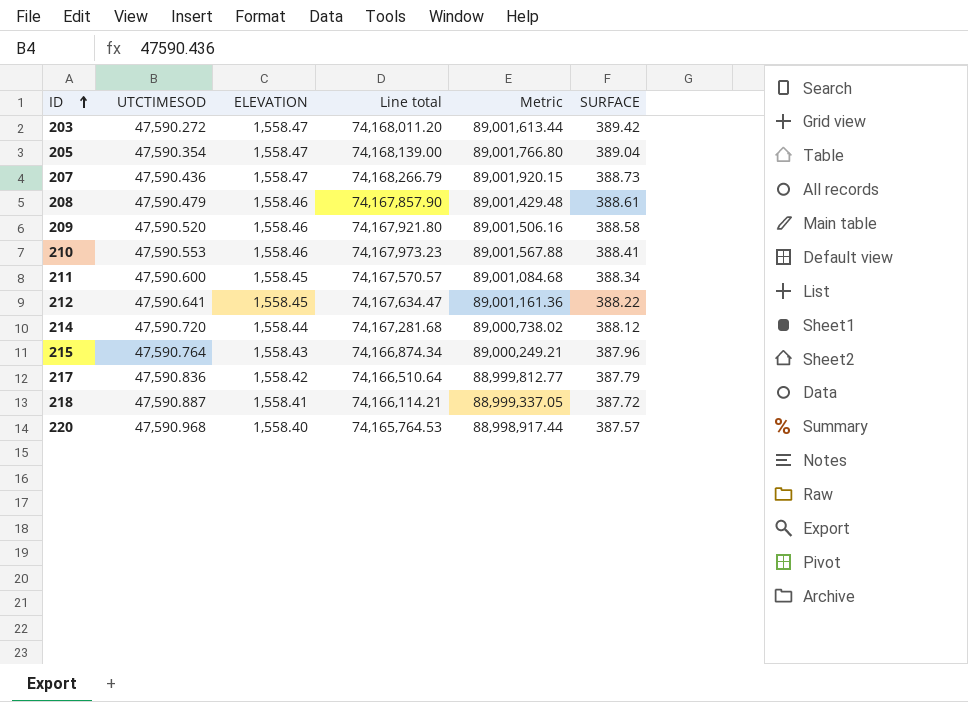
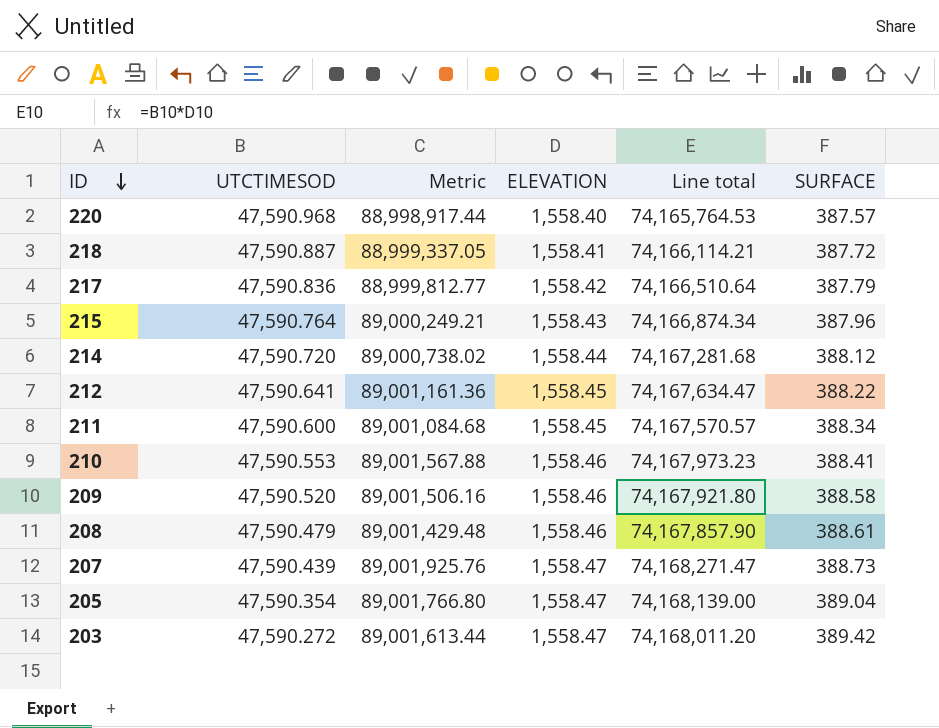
row order: ID ascending -> ID descending
column Metric | position: 5 -> 3
207 | UTCTIMESOD: 47,590.436 -> 47,590.439
207 | Metric: 89,001,920.15 -> 89,001,925.76
207 | Line total: 74,168,266.79 -> 74,168,271.47

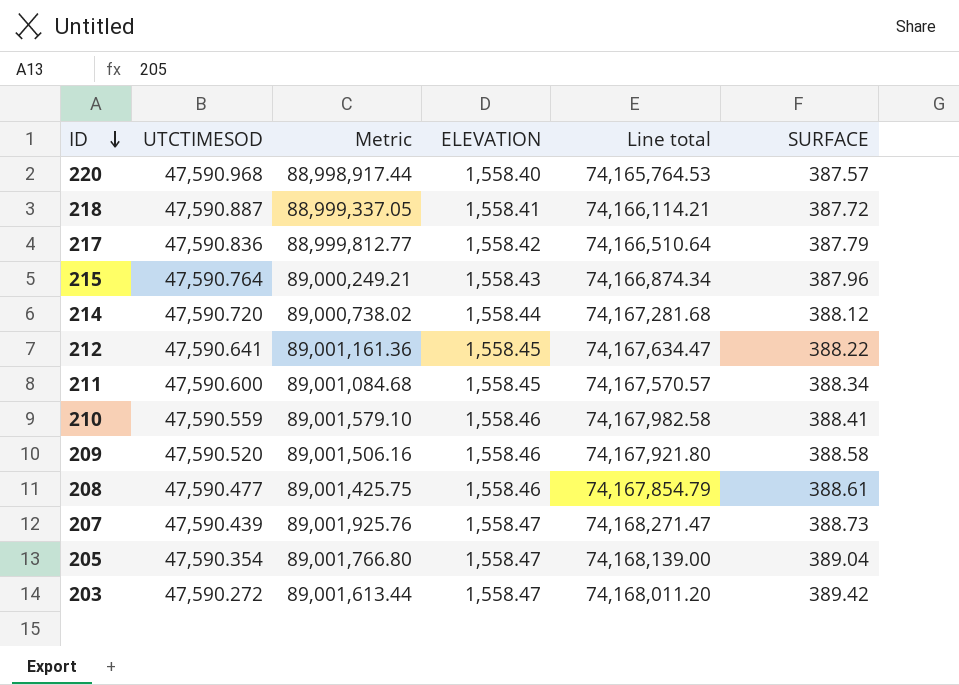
210 | UTCTIMESOD: 47,590.553 -> 47,590.559
210 | Metric: 89,001,567.88 -> 89,001,579.10
210 | Line total: 74,167,973.23 -> 74,167,982.58
208 | UTCTIMESOD: 47,590.479 -> 47,590.477
208 | Metric: 89,001,429.48 -> 89,001,425.75
208 | Line total: 74,167,857.90 -> 74,167,854.79

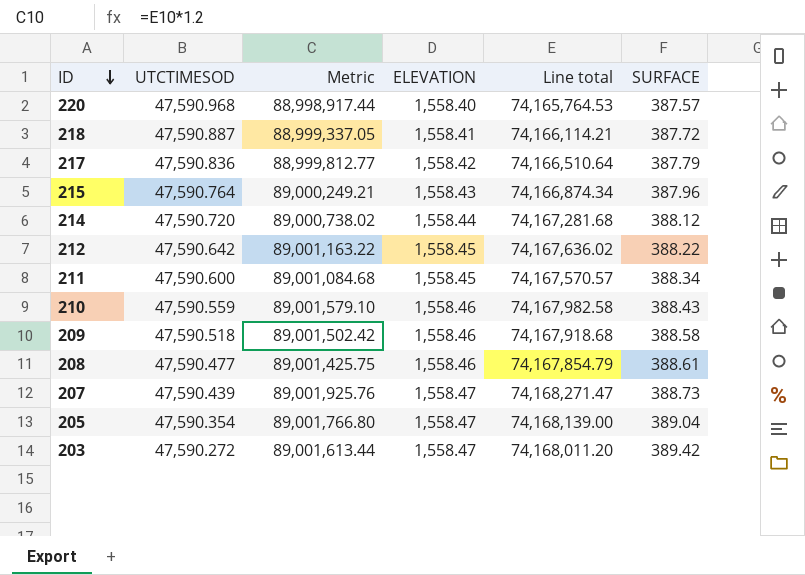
212 | UTCTIMESOD: 47,590.641 -> 47,590.642
212 | Metric: 89,001,161.36 -> 89,001,163.22
212 | Line total: 74,167,634.47 -> 74,167,636.02
210 | SURFACE: 388.41 -> 388.43
209 | UTCTIMESOD: 47,590.520 -> 47,590.518
209 | Metric: 89,001,506.16 -> 89,001,502.42
209 | Line total: 74,167,921.80 -> 74,167,918.68

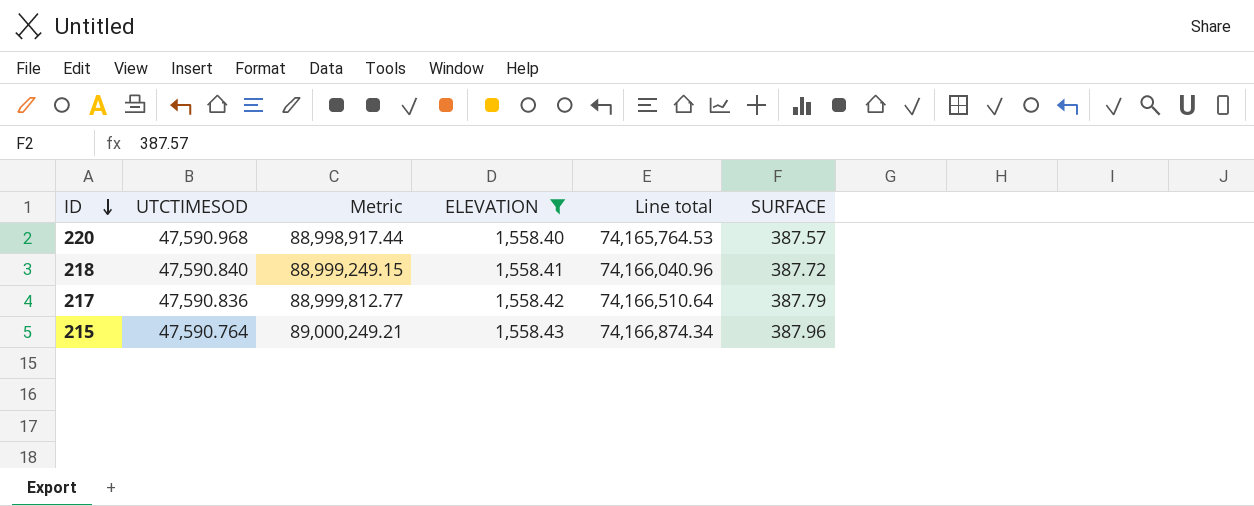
filter: none -> ELEVATION <= 1,558.43
218 | UTCTIMESOD: 47,590.887 -> 47,590.840
218 | Metric: 88,999,337.05 -> 88,999,249.15
218 | Line total: 74,166,114.21 -> 74,166,040.96

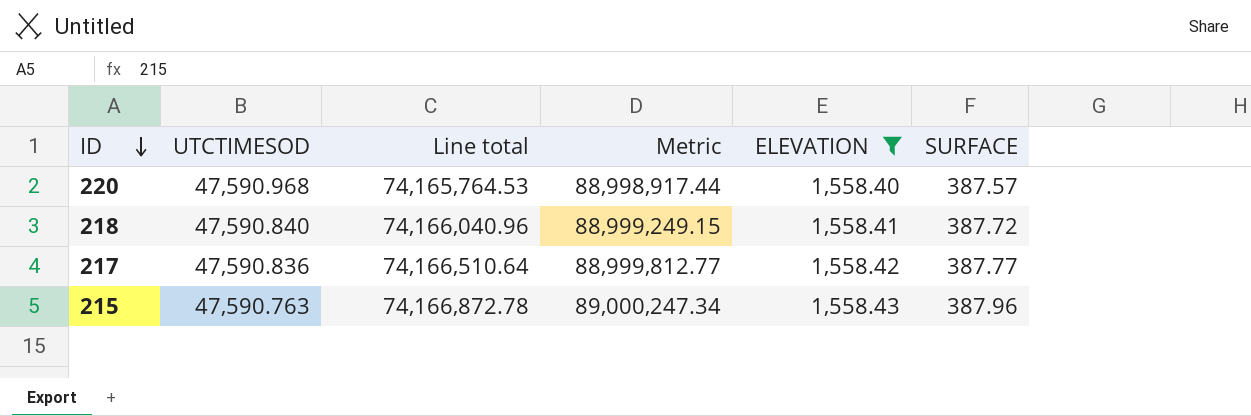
column Line total | position: 5 -> 3
217 | SURFACE: 387.79 -> 387.77
215 | UTCTIMESOD: 47,590.764 -> 47,590.763
215 | Line total: 74,166,874.34 -> 74,166,872.78
215 | Metric: 89,000,249.21 -> 89,000,247.34

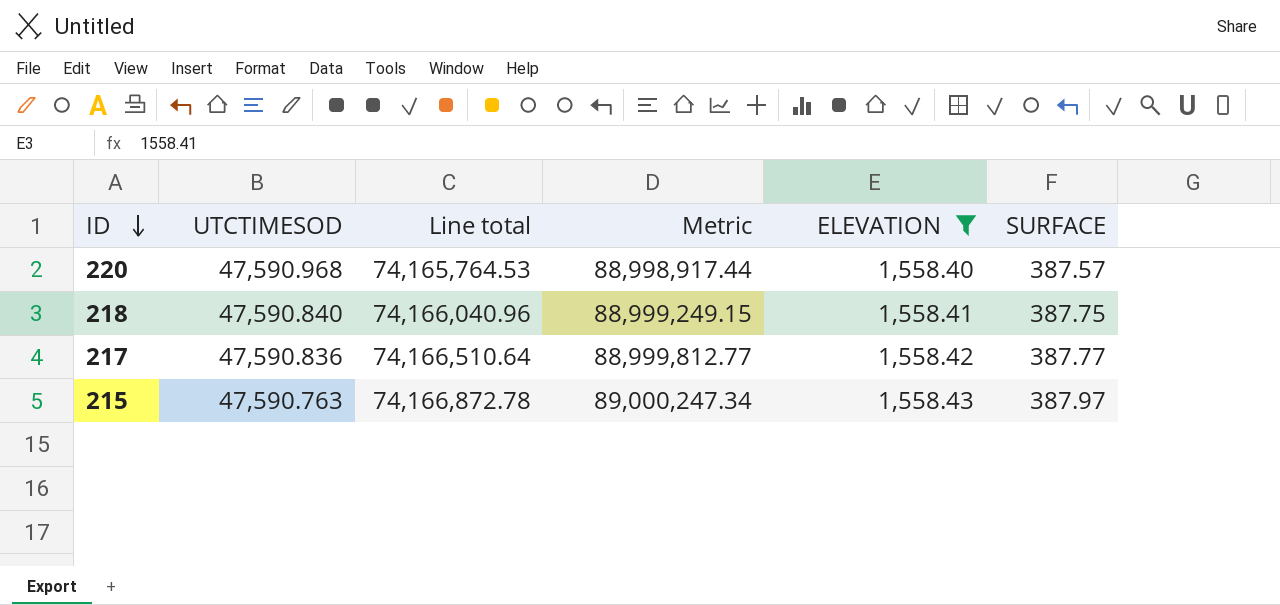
218 | SURFACE: 387.72 -> 387.75
215 | SURFACE: 387.96 -> 387.97

